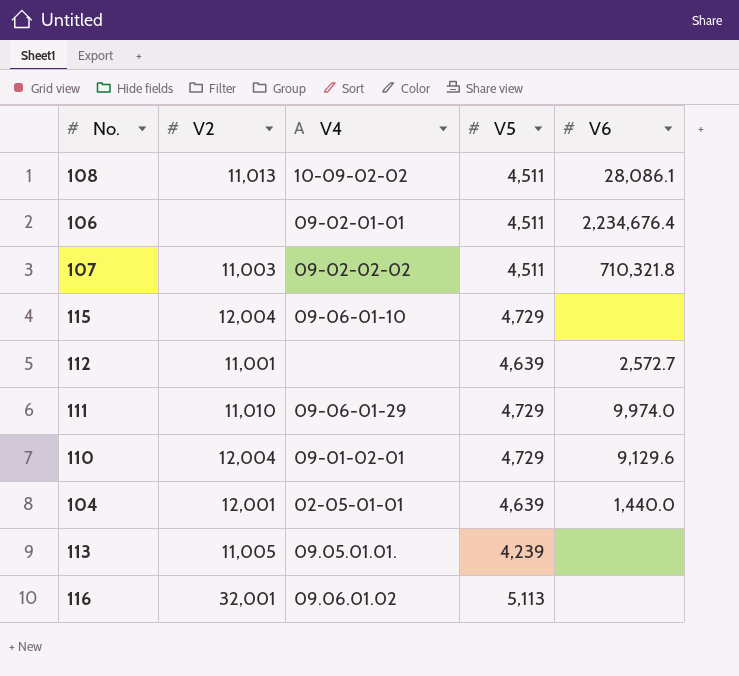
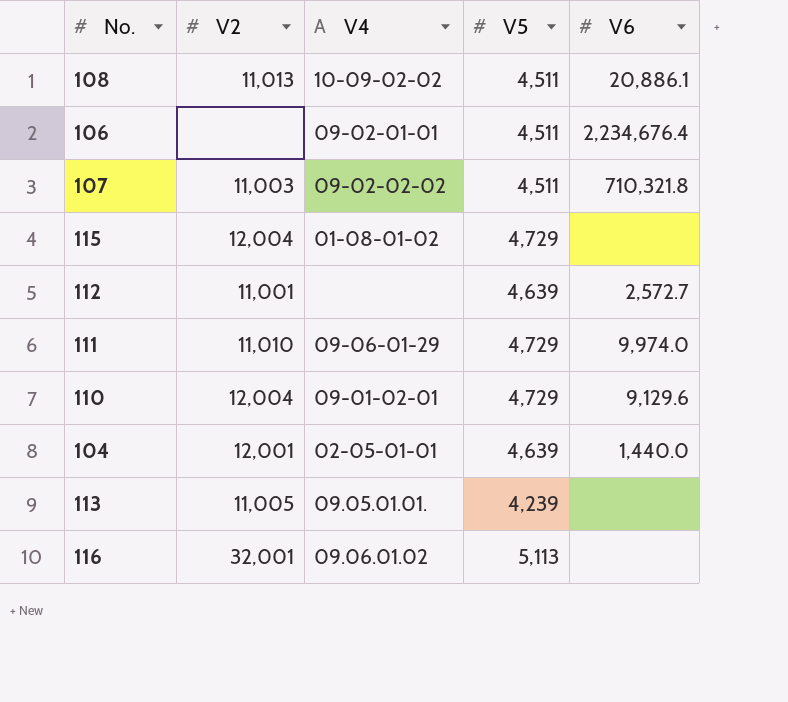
108 | V6: 28,086.1 -> 20,886.1
115 | V4: 09-06-01-10 -> 01-08-01-02

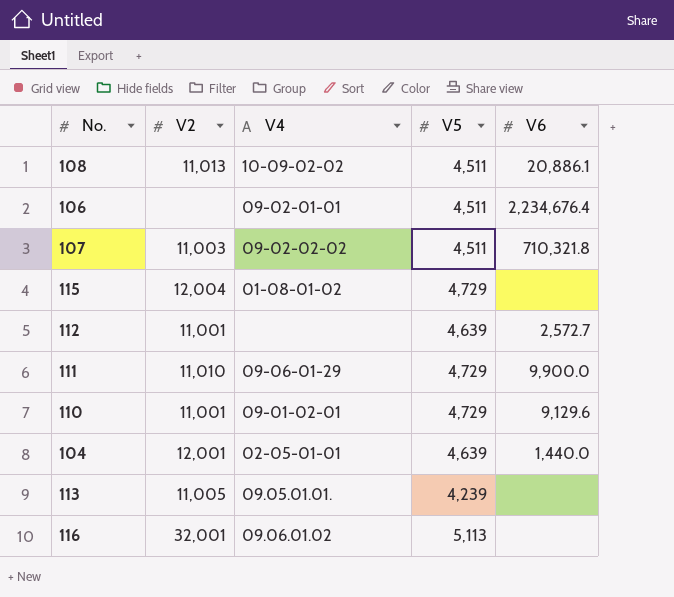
111 | V6: 9,974.0 -> 9,900.0
110 | V2: 12,004 -> 11,001

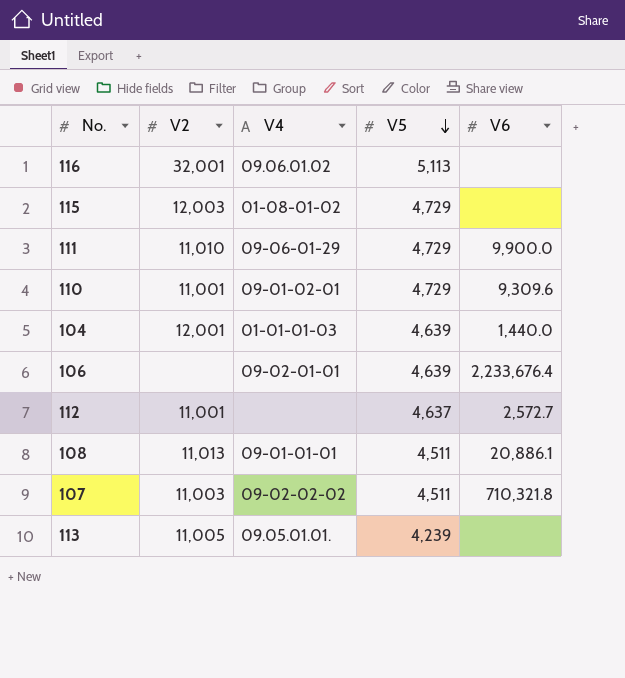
row order: none -> V5 descending
115 | V2: 12,004 -> 12,003
110 | V6: 9,129.6 -> 9,309.6
104 | V4: 02-05-01-01 -> 01-01-01-03
106 | V5: 4,511 -> 4,639
106 | V6: 2,234,676.4 -> 2,233,676.4
112 | V5: 4,639 -> 4,637
108 | V4: 10-09-02-02 -> 09-01-01-01

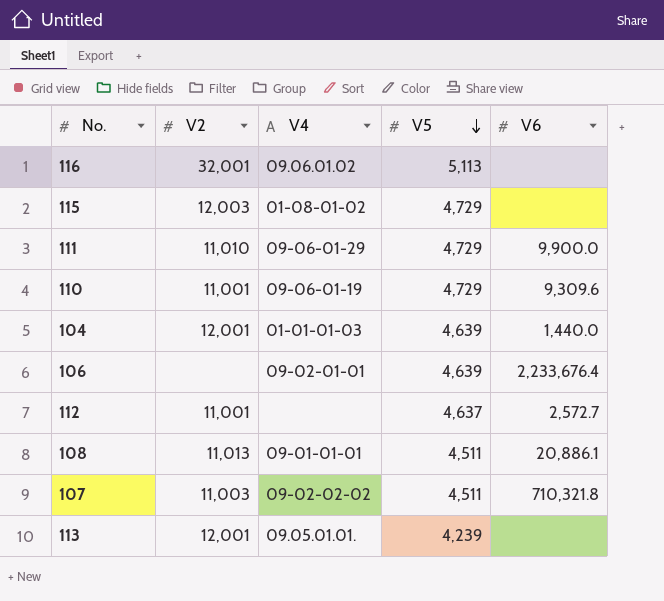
110 | V4: 09-01-02-01 -> 09-06-01-19
113 | V2: 11,005 -> 12,001

